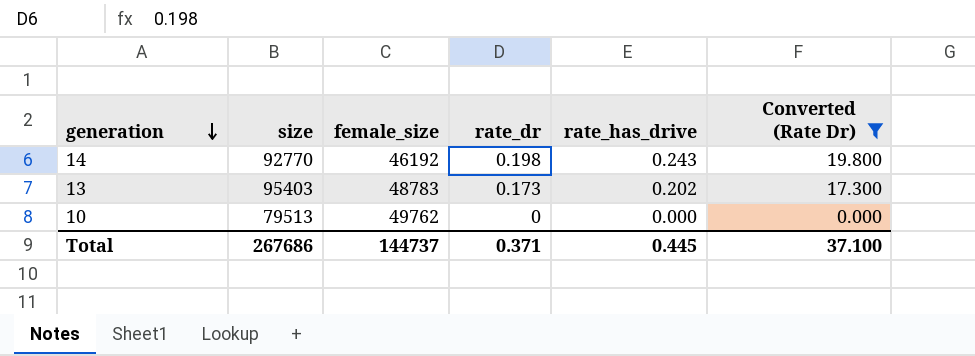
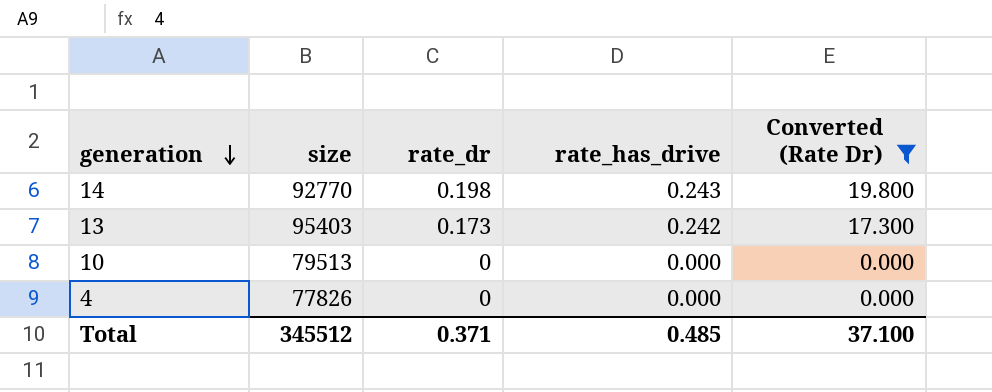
column female_size | position: 3 -> none
13 | rate_has_drive: 0.202 -> 0.242
row 4: none -> 77826 | 0 | 0.000 | 0.000
Total | size: 267686 -> 345512
Total | rate_has_drive: 0.445 -> 0.485

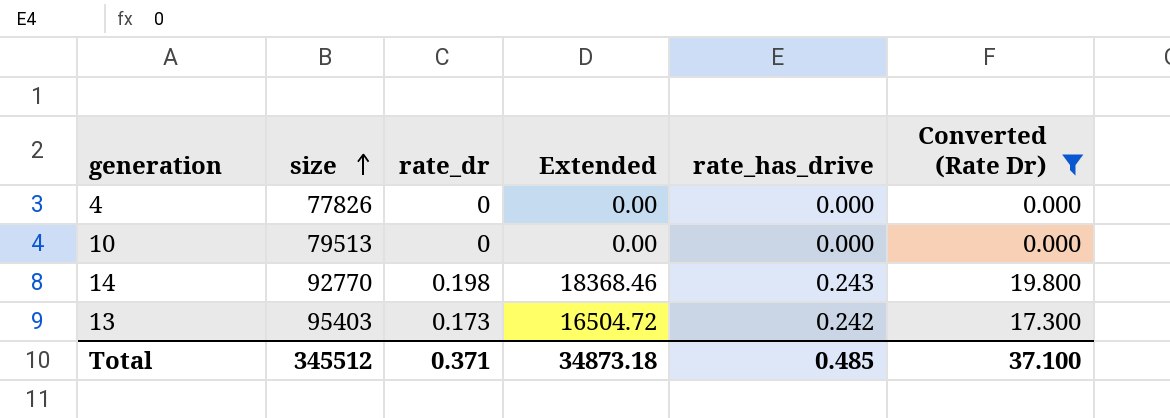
row order: generation descending -> size ascending
column Extended | formula: none -> [size] * [rate_dr]

